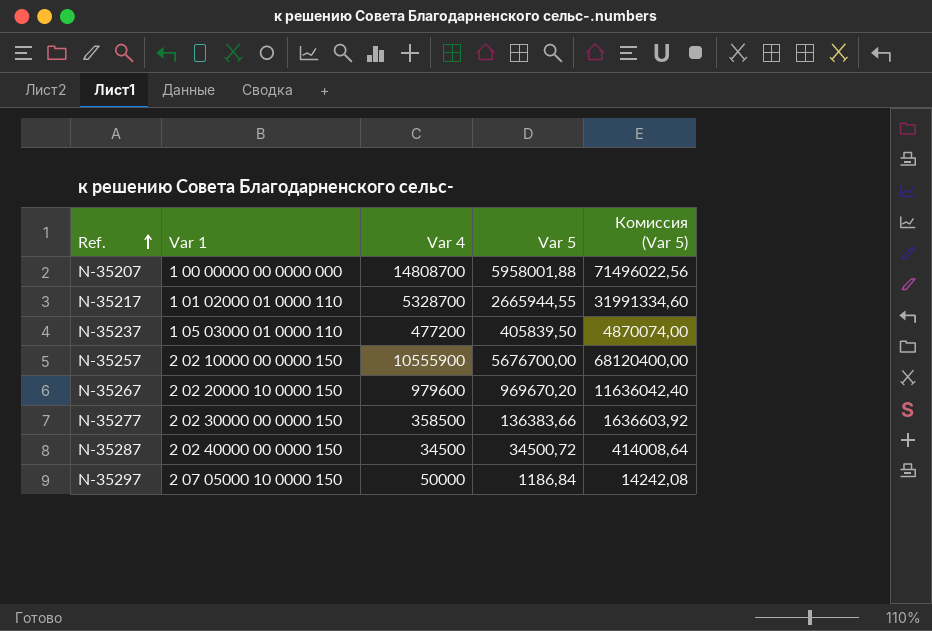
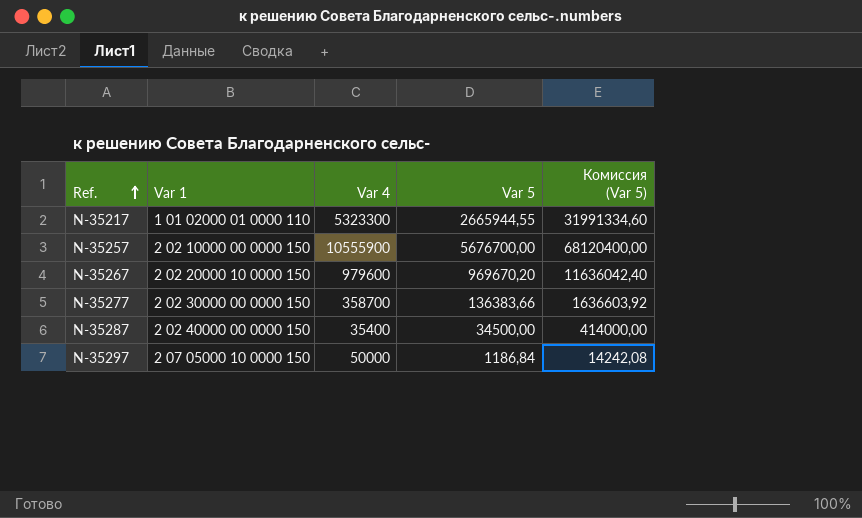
row N-35207: 1 00 00000 00 0000 000 | 14808700 | 5958001,88 | 71496022,56 -> none
row N-35237: 1 05 03000 01 0000 110 | 477200 | 405839,50 | 4870074,00 -> none
N-35217 | Var 4: 5328700 -> 5323300
N-35277 | Var 4: 358500 -> 358700
N-35287 | Var 4: 34500 -> 35400
N-35287 | Var 5: 34500,72 -> 34500,00
N-35287 | Комиссия (Var 5): 414008,64 -> 414000,00

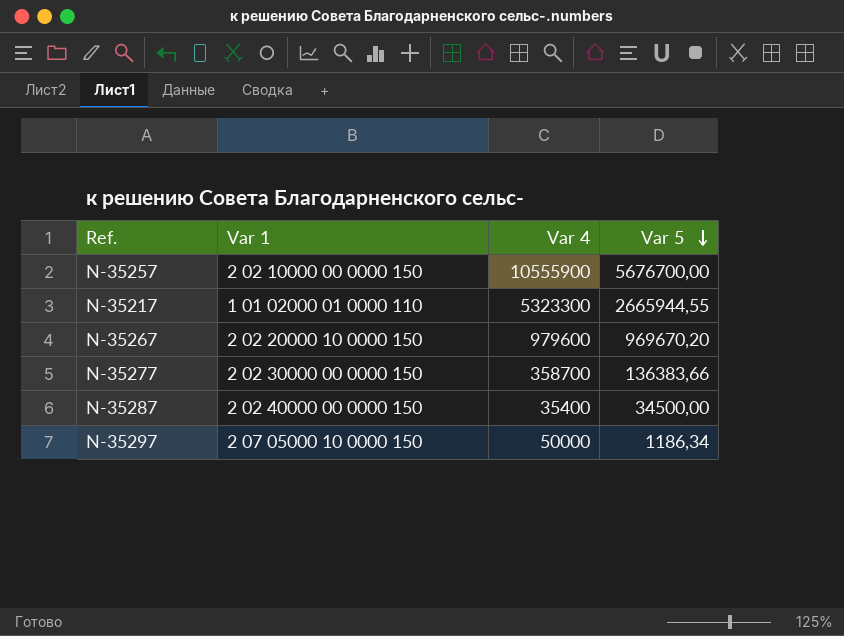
row order: Ref. ascending -> Var 5 descending
column Комиссия (Var 5) | formula: [Var 5] * 12 -> none
N-35297 | Var 5: 1186,84 -> 1186,34

